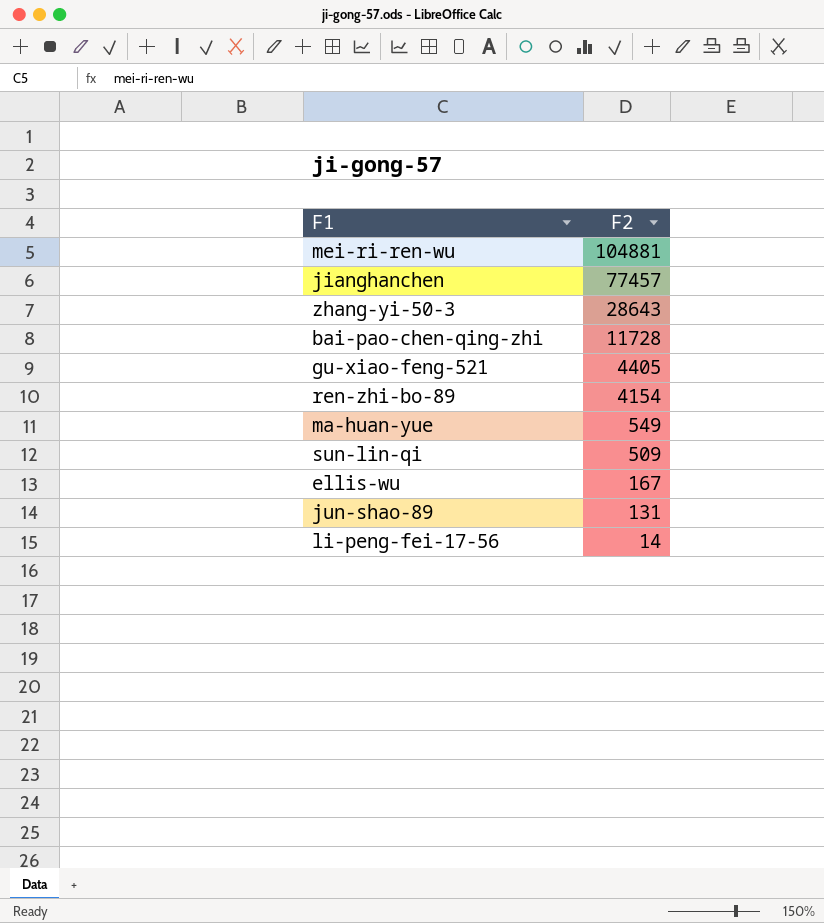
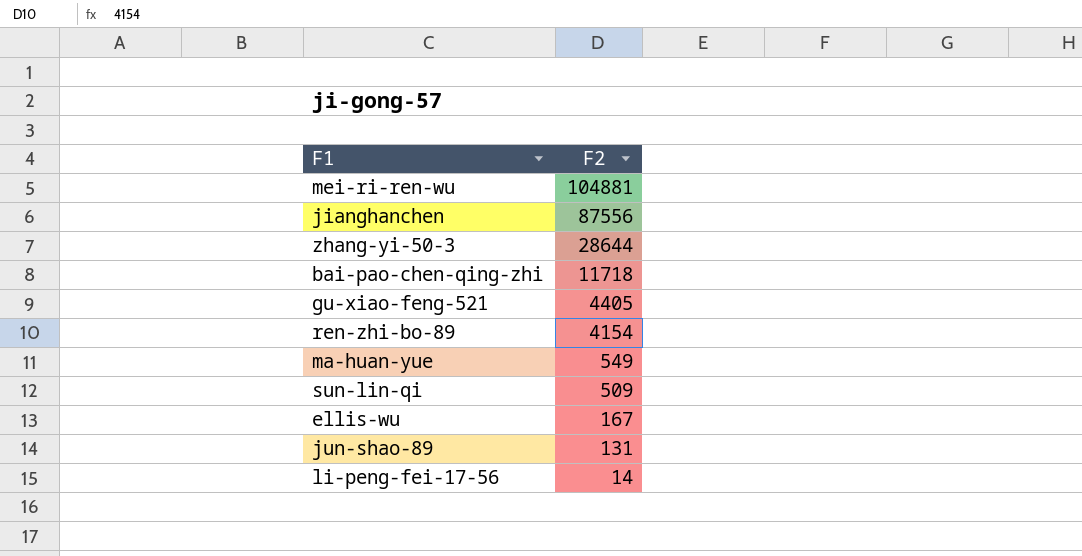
jianghanchen | F2: 77457 -> 87556
zhang-yi-50-3 | F2: 28643 -> 28644
bai-pao-chen-qing-zhi | F2: 11728 -> 11718

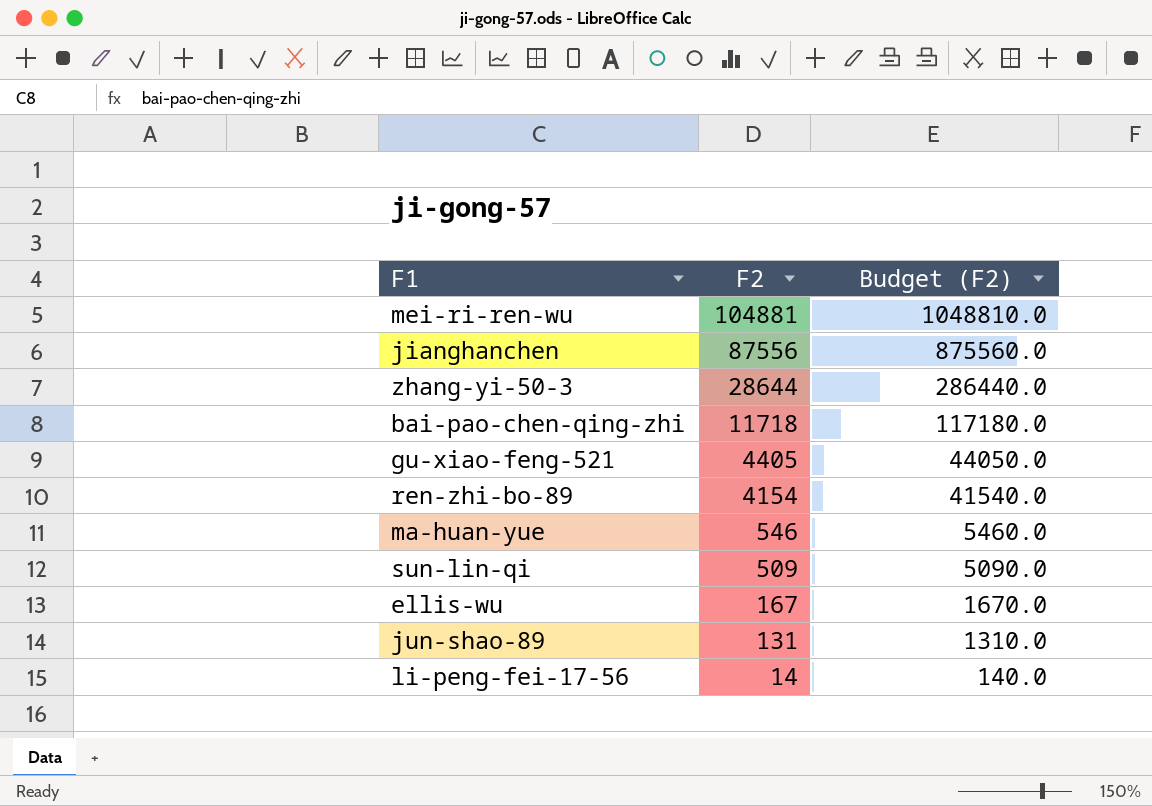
column Budget (F2) | formula: none -> [F2] * 10
ma-huan-yue | F2: 549 -> 546

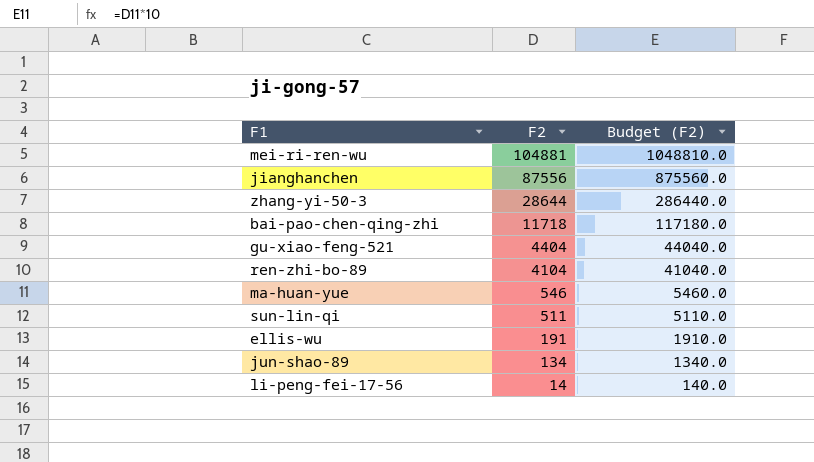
gu-xiao-feng-521 | F2: 4405 -> 4404
gu-xiao-feng-521 | Budget (F2): 44050.0 -> 44040.0
ren-zhi-bo-89 | F2: 4154 -> 4104
ren-zhi-bo-89 | Budget (F2): 41540.0 -> 41040.0
sun-lin-qi | F2: 509 -> 511
sun-lin-qi | Budget (F2): 5090.0 -> 5110.0
ellis-wu | F2: 167 -> 191
ellis-wu | Budget (F2): 1670.0 -> 1910.0
jun-shao-89 | F2: 131 -> 134
jun-shao-89 | Budget (F2): 1310.0 -> 1340.0

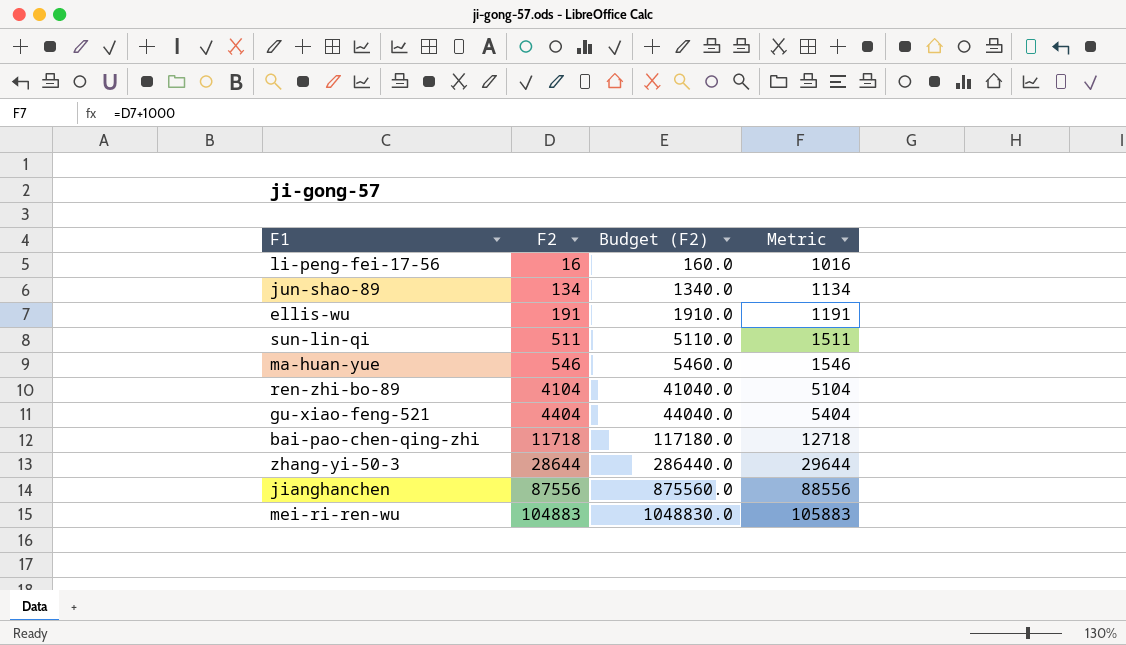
row order: F2 descending -> F2 ascending
column Metric | formula: none -> [F2] + 1000
li-peng-fei-17-56 | F2: 14 -> 16
li-peng-fei-17-56 | Budget (F2): 140.0 -> 160.0
mei-ri-ren-wu | F2: 104881 -> 104883
mei-ri-ren-wu | Budget (F2): 1048810.0 -> 1048830.0

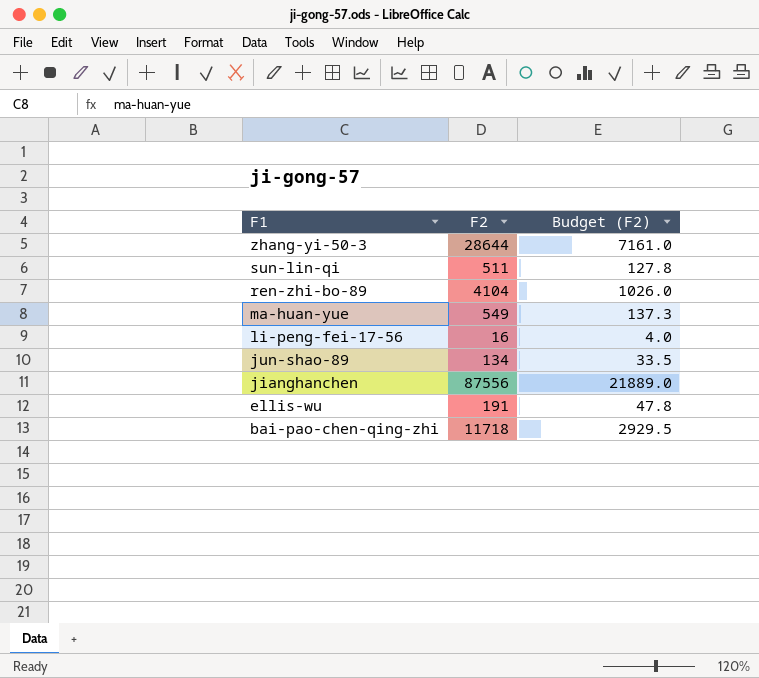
row order: F2 ascending -> F1 descending
column Metric | formula: [F2] + 1000 -> none
column Budget (F2) | formula: [F2] * 10 -> [F2] * 0.25
row gu-xiao-feng-521: 4404 | 44040.0 | 5404 -> none
row mei-ri-ren-wu: 104883 | 1048830.0 | 105883 -> none
ma-huan-yue | F2: 546 -> 549

